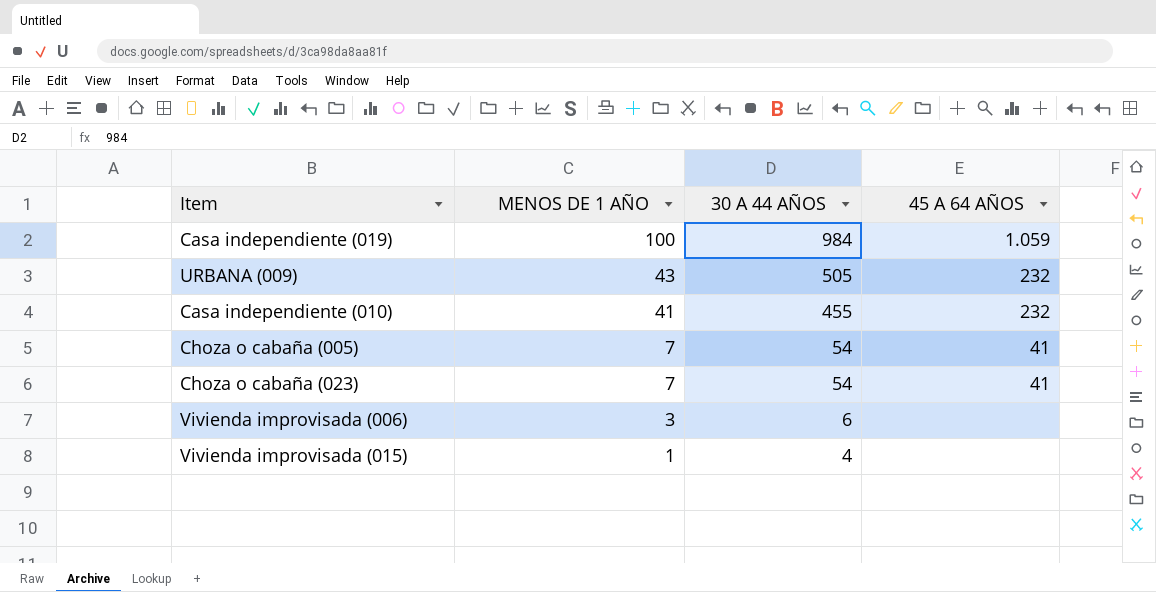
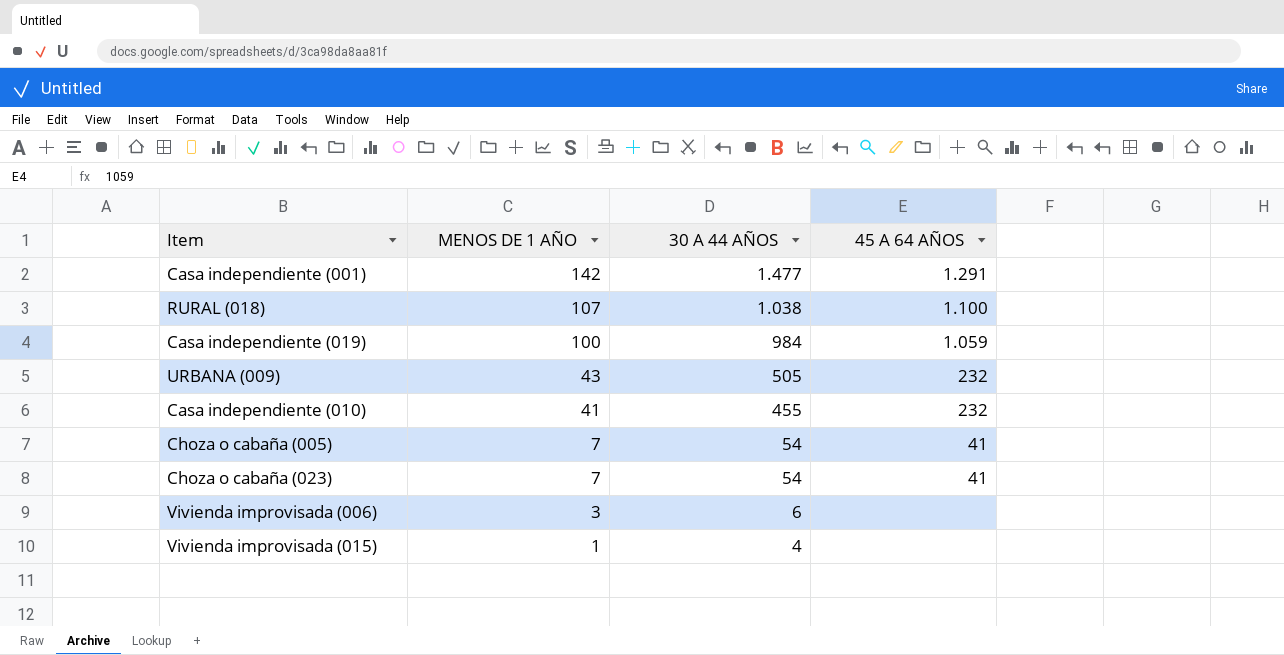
row Casa independiente (001): none -> 142 | 1.477 | 1.291
row RURAL (018): none -> 107 | 1.038 | 1.100

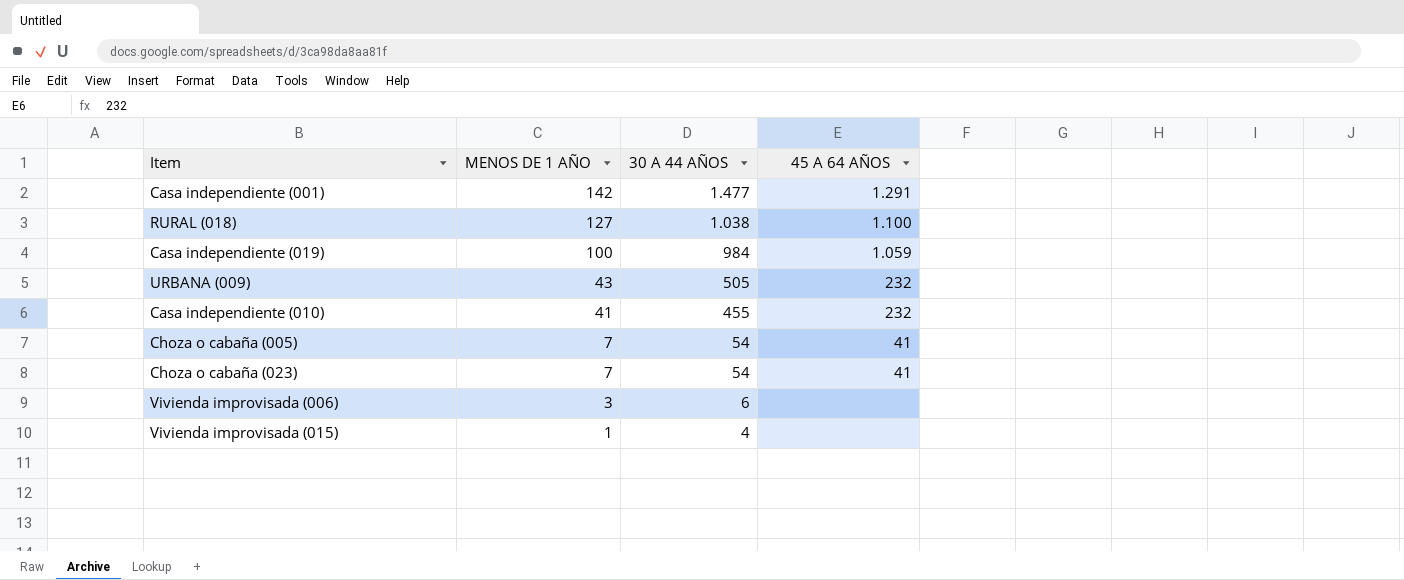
RURAL (018) | MENOS DE 1 AÑO: 107 -> 127

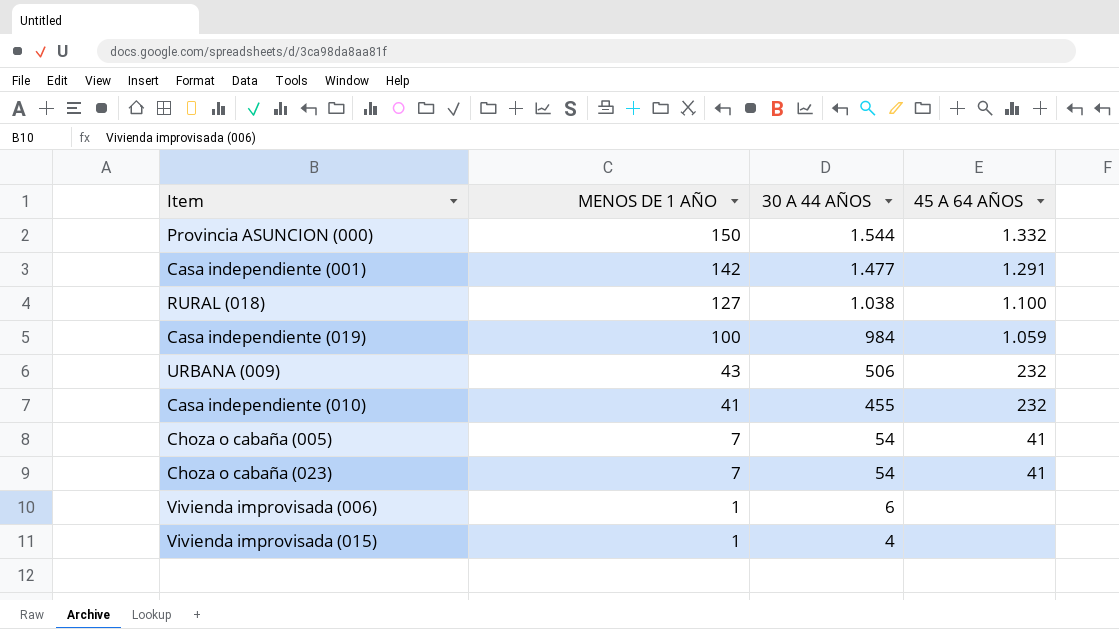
row Provincia ASUNCION (000): none -> 150 | 1.544 | 1.332
URBANA (009) | 30 A 44 AÑOS: 505 -> 506
Vivienda improvisada (006) | MENOS DE 1 AÑO: 3 -> 1

